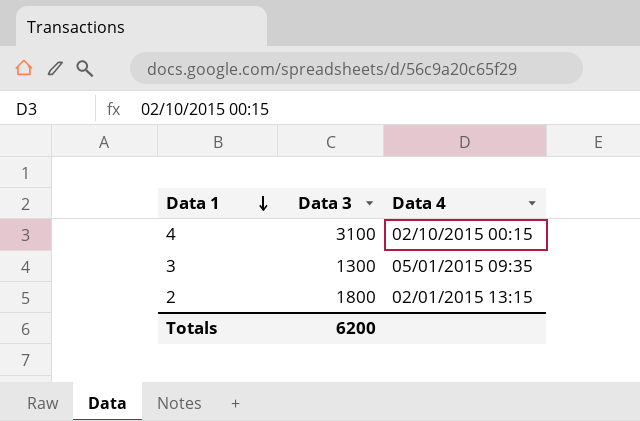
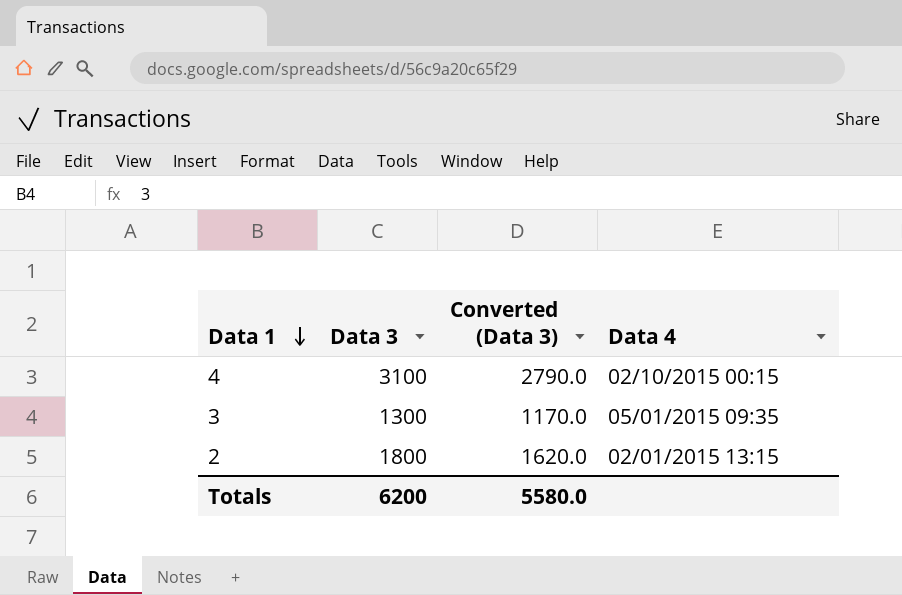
column Converted (Data 3) | formula: none -> [Data 3] * 0.9

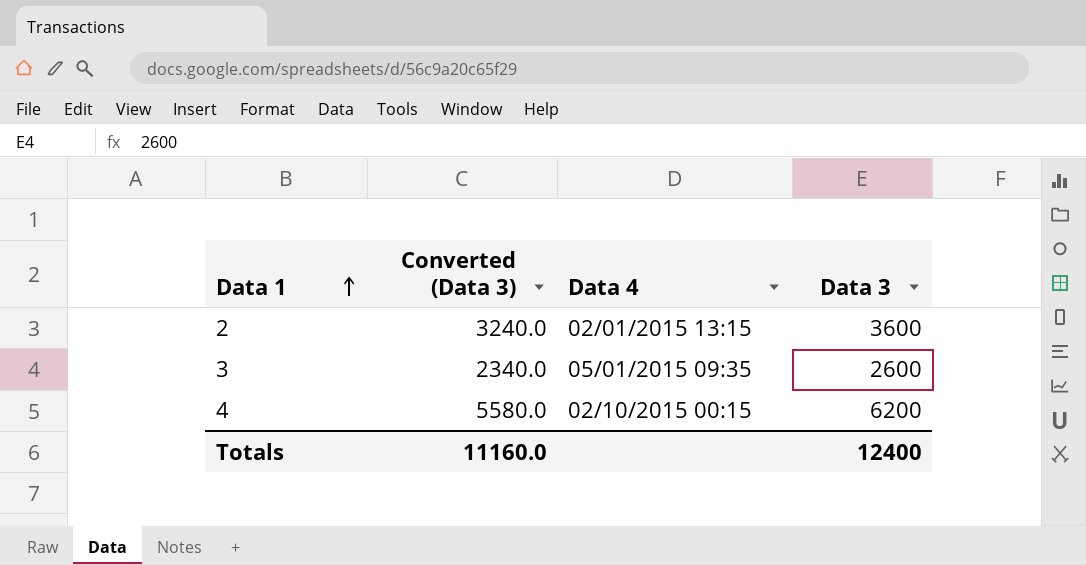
row order: Data 1 descending -> Data 1 ascending
column Data 3 | position: 2 -> 4
2 | Converted (Data 3): 1620.0 -> 3240.0
2 | Data 3: 1800 -> 3600
3 | Converted (Data 3): 1170.0 -> 2340.0
3 | Data 3: 1300 -> 2600
4 | Converted (Data 3): 2790.0 -> 5580.0
4 | Data 3: 3100 -> 6200
Totals | Converted (Data 3): 5580.0 -> 11160.0
Totals | Data 3: 6200 -> 12400

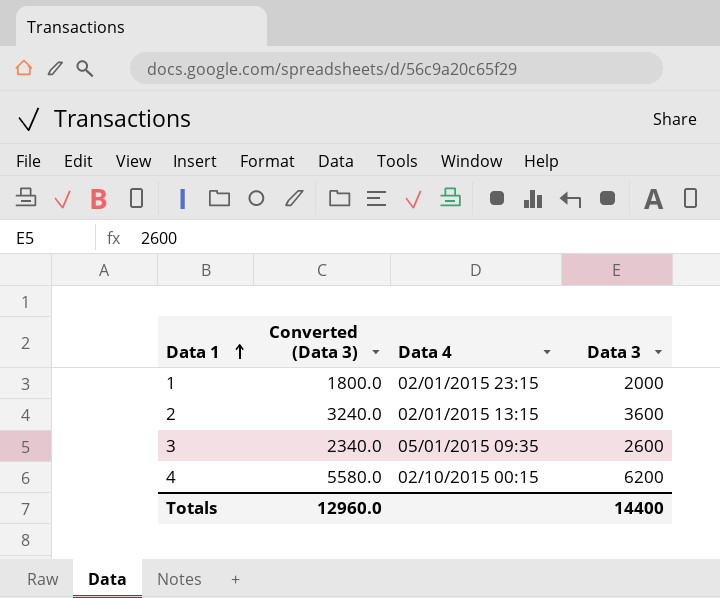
row 1: none -> 1800.0 | 02/01/2015 23:15 | 2000
Totals | Converted (Data 3): 11160.0 -> 12960.0
Totals | Data 3: 12400 -> 14400

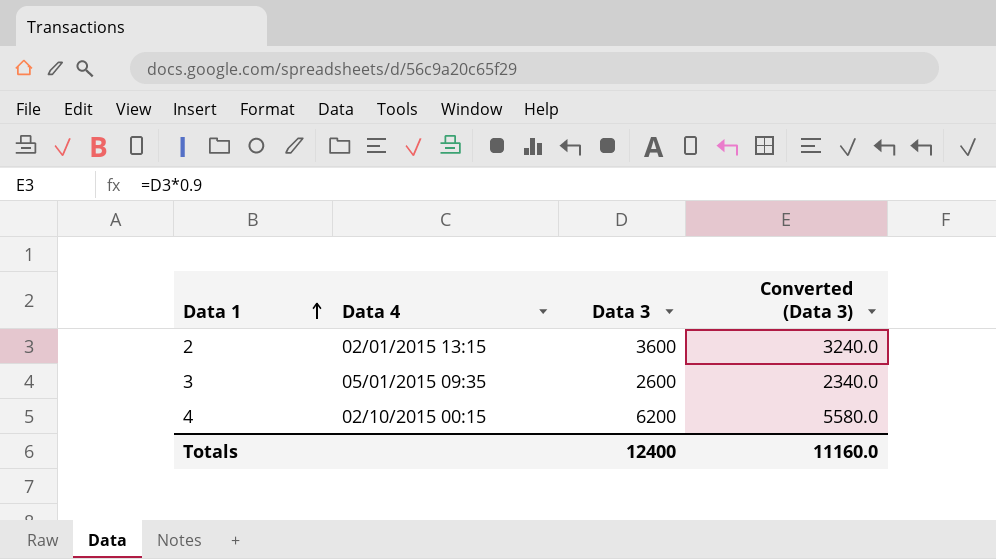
column Converted (Data 3) | position: 2 -> 4
row 1: 1800.0 | 02/01/2015 23:15 | 2000 -> none
Totals | Data 3: 14400 -> 12400
Totals | Converted (Data 3): 12960.0 -> 11160.0

